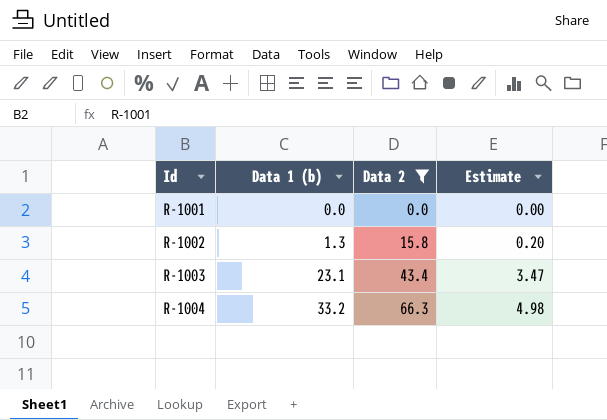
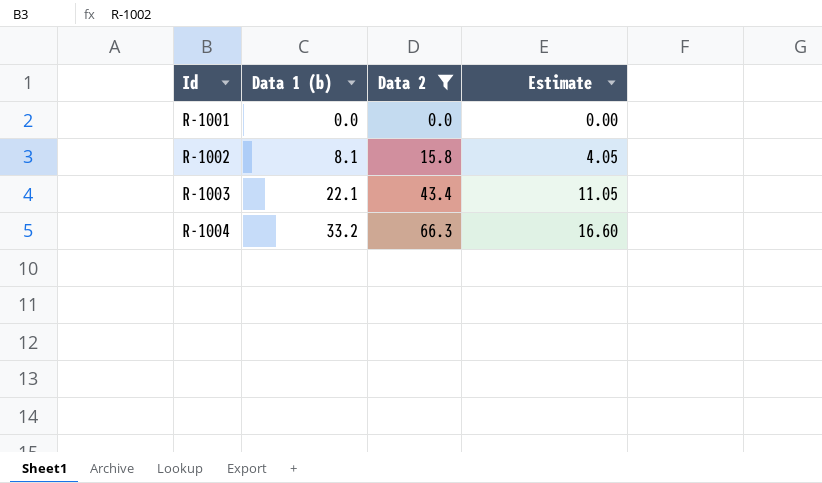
column Estimate | formula: [Data 1 (b)] * 0.15 -> [Data 1 (b)] * 0.5
R-1002 | Data 1 (b): 1.3 -> 8.1
R-1003 | Data 1 (b): 23.1 -> 22.1

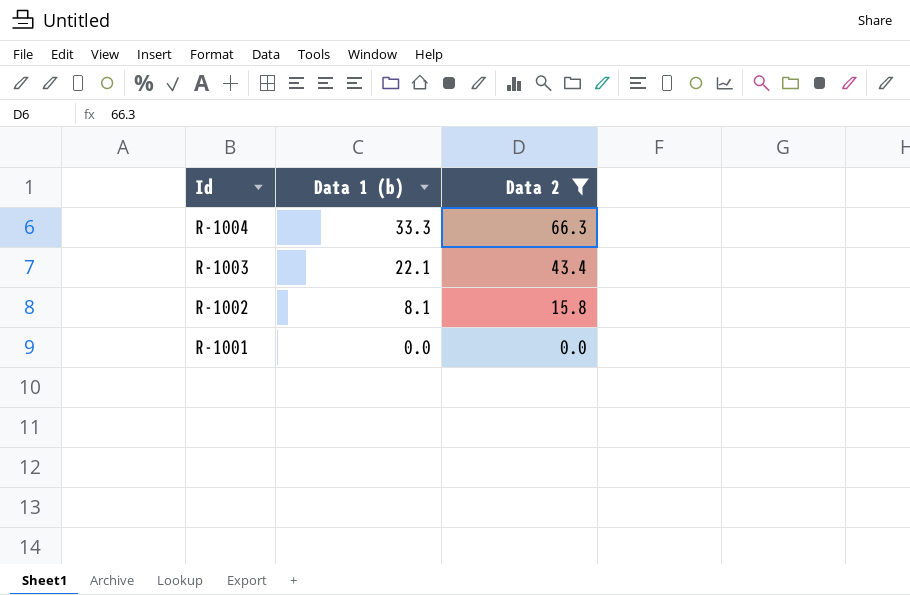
row order: Id ascending -> Id descending
column Estimate | formula: [Data 1 (b)] * 0.5 -> none
R-1004 | Data 1 (b): 33.2 -> 33.3

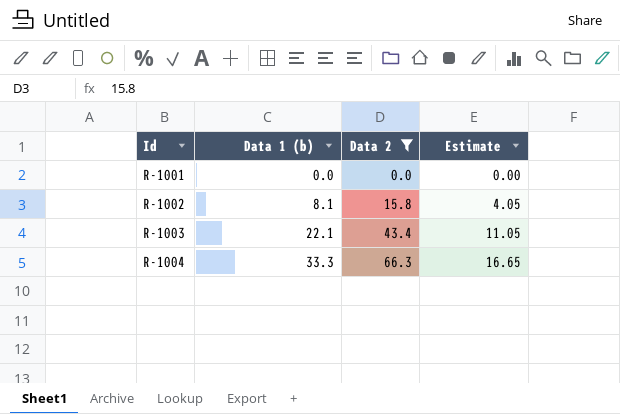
row order: Id descending -> Id ascending
column Estimate | formula: none -> [Data 1 (b)] * 0.5

